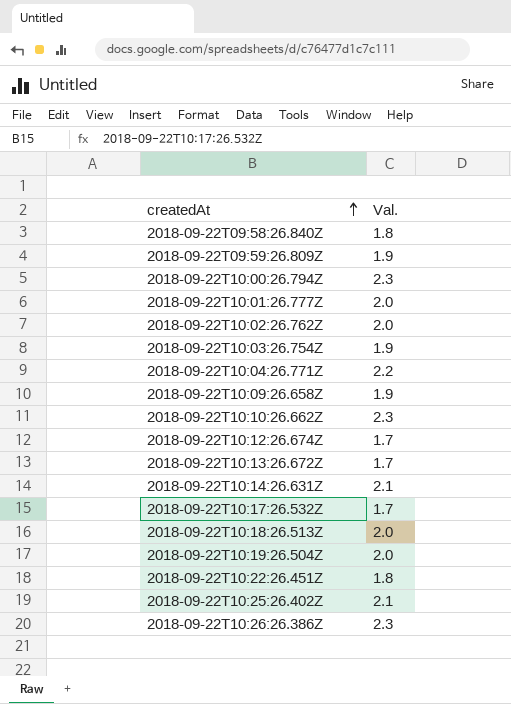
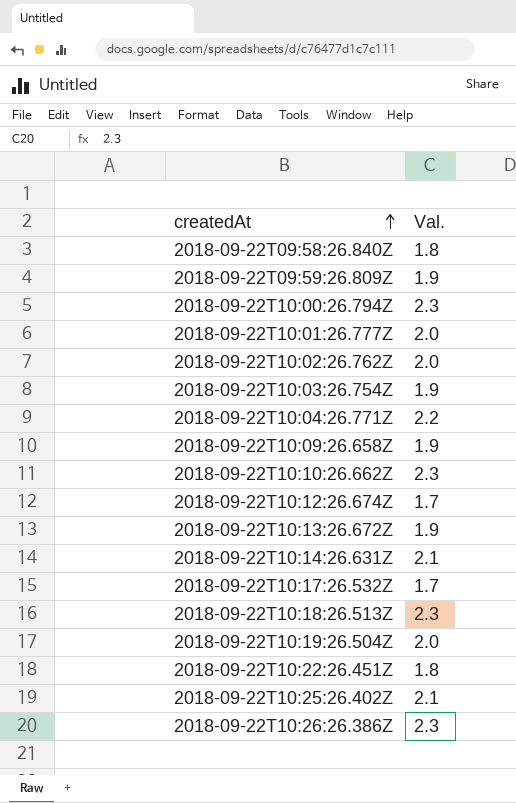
2018-09-22T10:13:26.672Z | Val.: 1.7 -> 1.9
2018-09-22T10:18:26.513Z | Val.: 2.0 -> 2.3

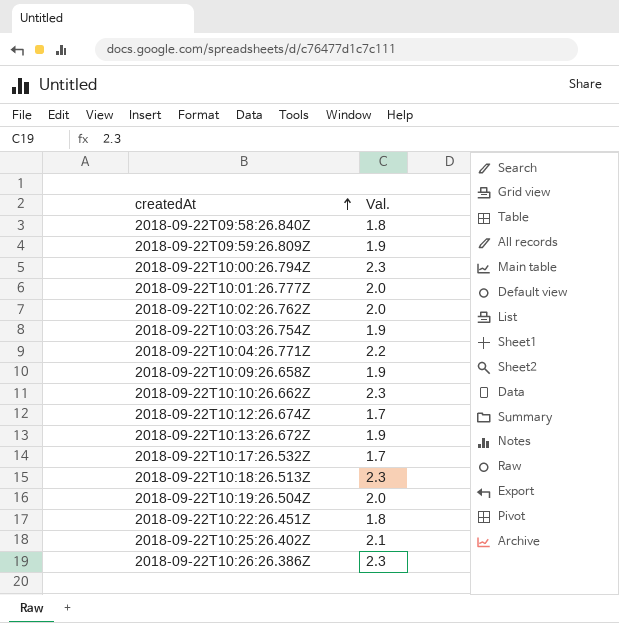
row 2018-09-22T10:14:26.631Z: 2.1 -> none

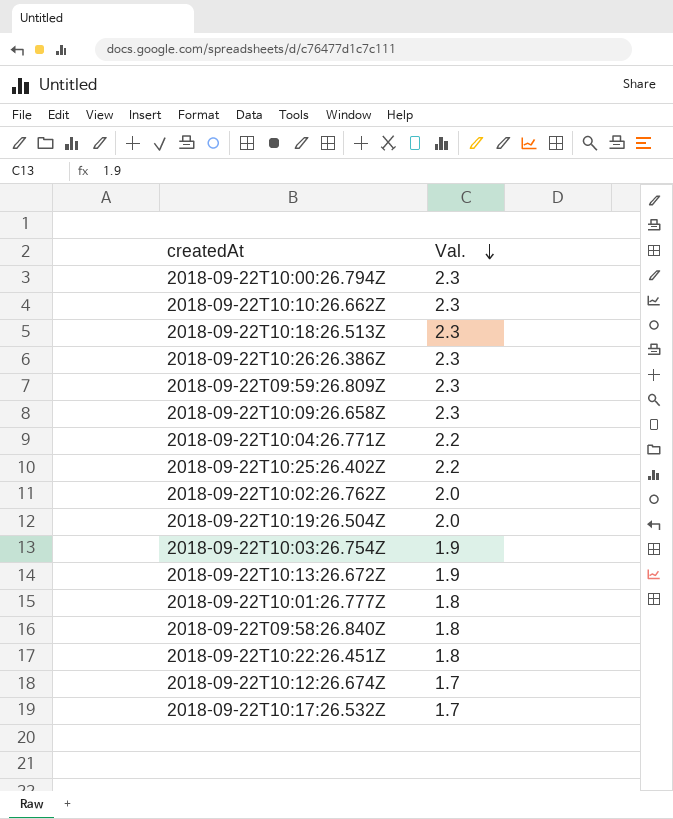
row order: createdAt ascending -> Val. descending
2018-09-22T09:59:26.809Z | Val.: 1.9 -> 2.3
2018-09-22T10:09:26.658Z | Val.: 1.9 -> 2.3
2018-09-22T10:25:26.402Z | Val.: 2.1 -> 2.2
2018-09-22T10:01:26.777Z | Val.: 2.0 -> 1.8

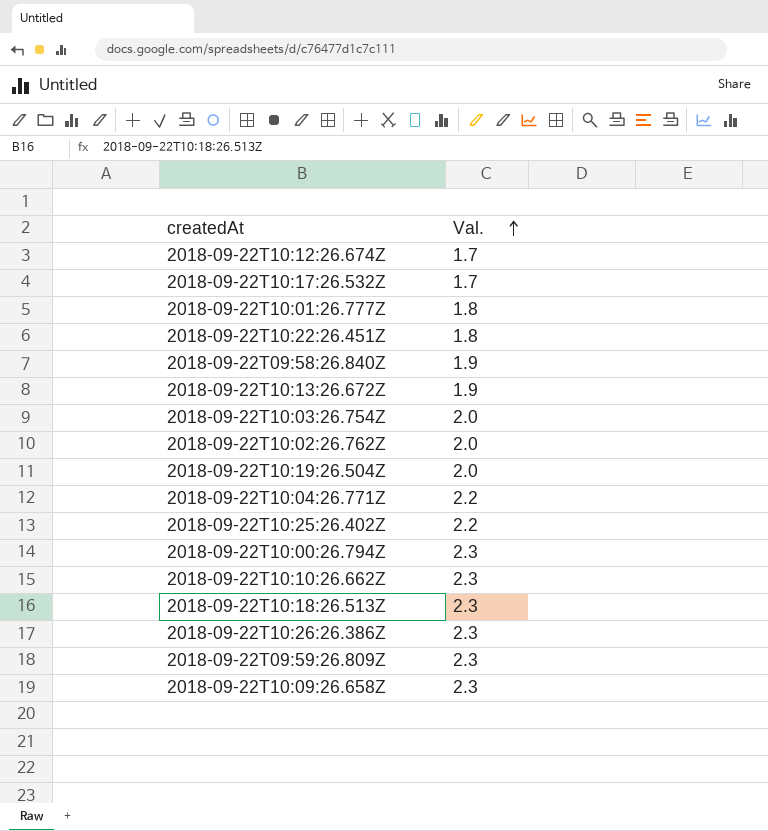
row order: Val. descending -> Val. ascending
2018-09-22T09:58:26.840Z | Val.: 1.8 -> 1.9
2018-09-22T10:03:26.754Z | Val.: 1.9 -> 2.0

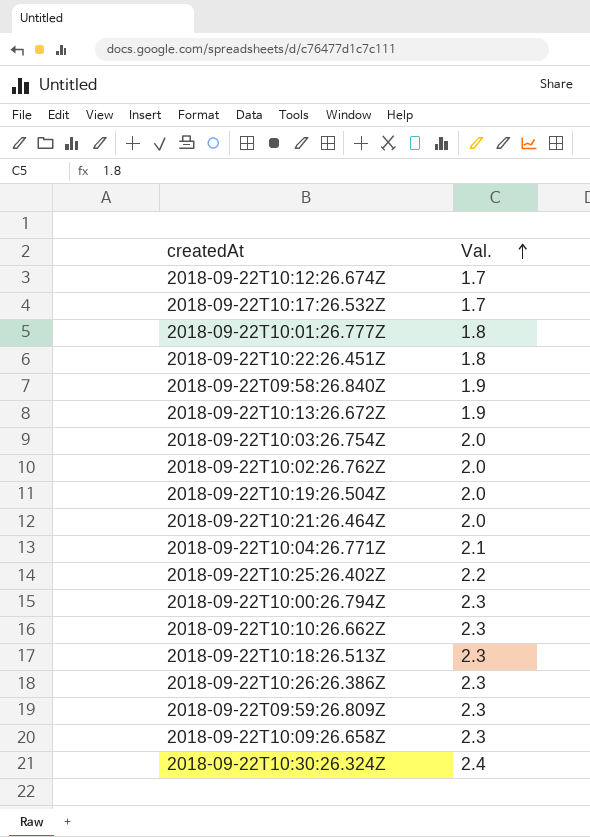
row 2018-09-22T10:21:26.464Z: none -> 2.0
2018-09-22T10:04:26.771Z | Val.: 2.2 -> 2.1
row 2018-09-22T10:30:26.324Z: none -> 2.4

